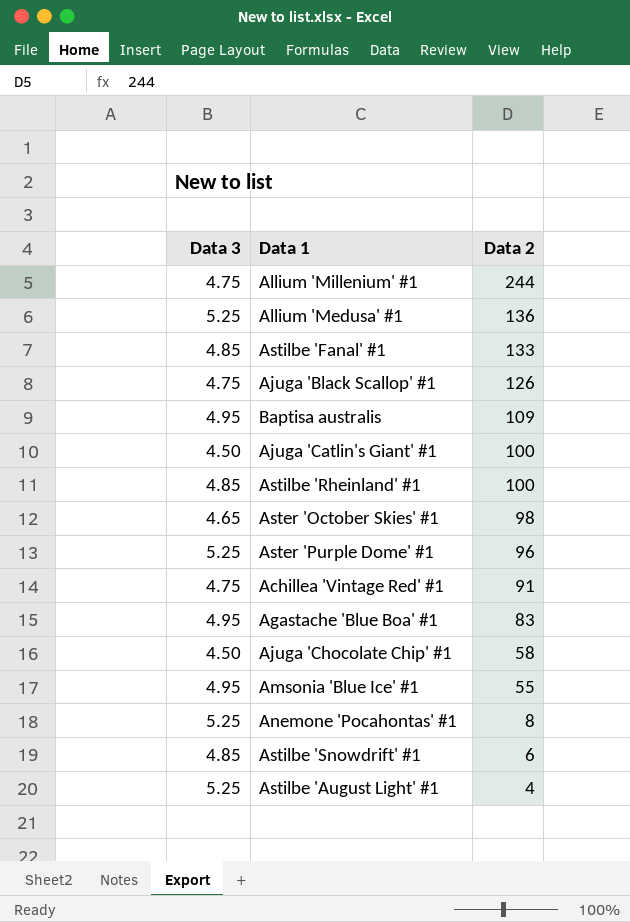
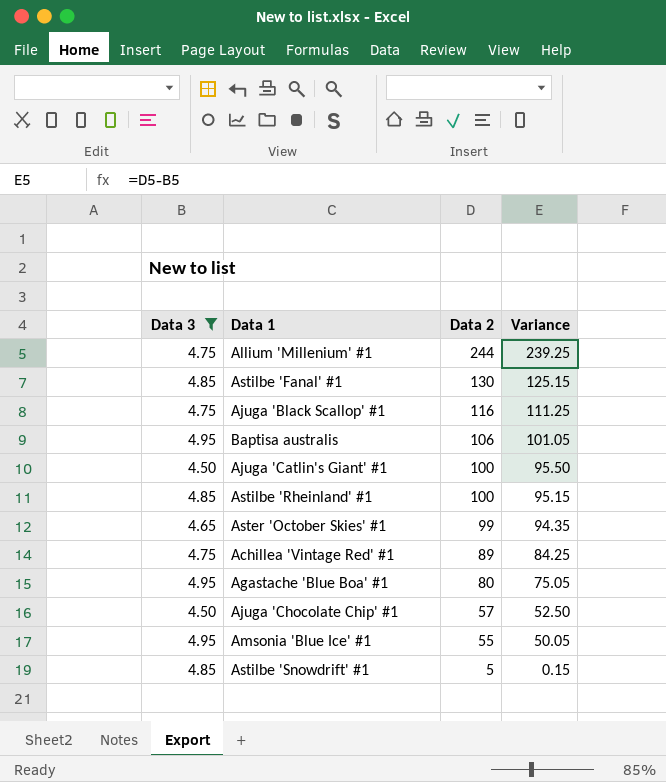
filter: none -> Data 3 != 5.25
column Variance | formula: none -> [Data 2] - [Data 3]
Astilbe 'Fanal' #1 | Data 2: 133 -> 130
Ajuga 'Black Scallop' #1 | Data 2: 126 -> 116
Baptisa australis | Data 2: 109 -> 106
Aster 'October Skies' #1 | Data 2: 98 -> 99
Achillea 'Vintage Red' #1 | Data 2: 91 -> 89
Agastache 'Blue Boa' #1 | Data 2: 83 -> 80
Ajuga 'Chocolate Chip' #1 | Data 2: 58 -> 57
Astilbe 'Snowdrift' #1 | Data 2: 6 -> 5

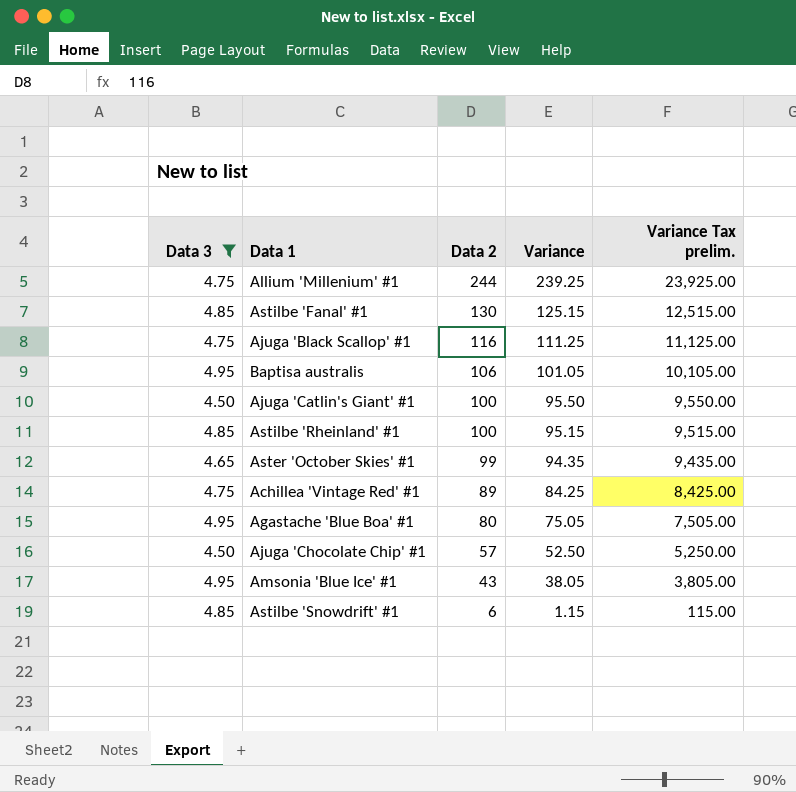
column Variance Tax prelim. | formula: none -> [Variance] * 100
Amsonia 'Blue Ice' #1 | Data 2: 55 -> 43
Amsonia 'Blue Ice' #1 | Variance: 50.05 -> 38.05
Astilbe 'Snowdrift' #1 | Data 2: 5 -> 6
Astilbe 'Snowdrift' #1 | Variance: 0.15 -> 1.15

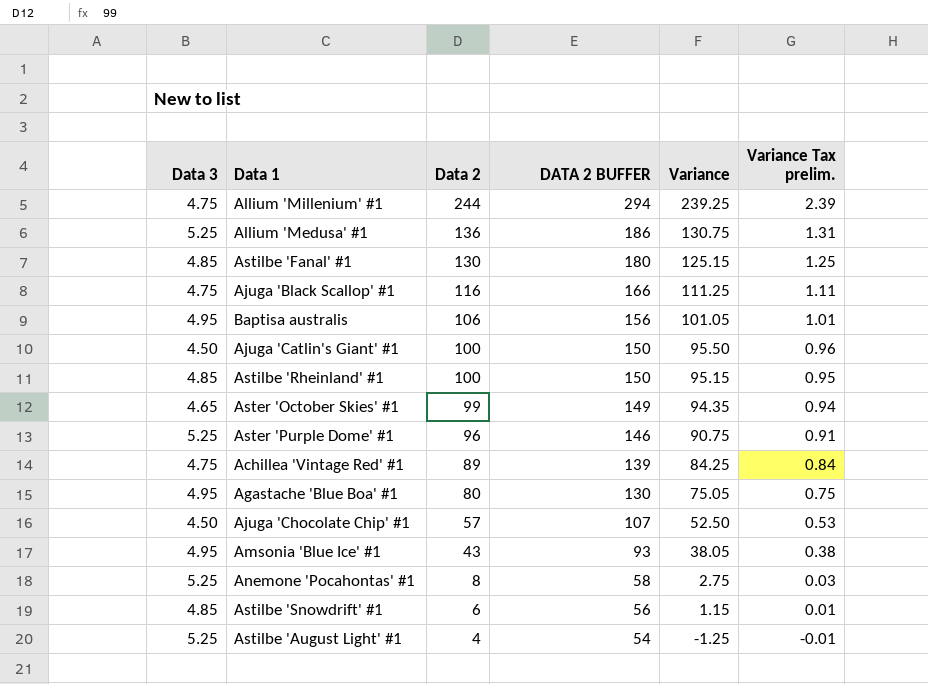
filter: Data 3 != 5.25 -> none
column DATA 2 BUFFER | formula: none -> [Data 2] + 50
column Variance Tax prelim. | formula: [Variance] * 100 -> [Variance] * 0.01

